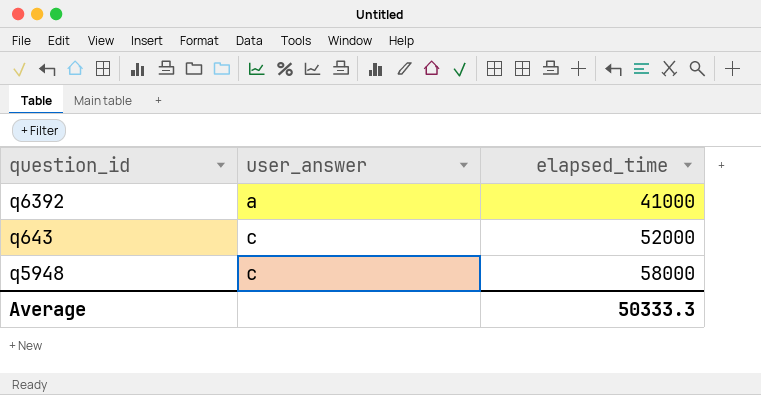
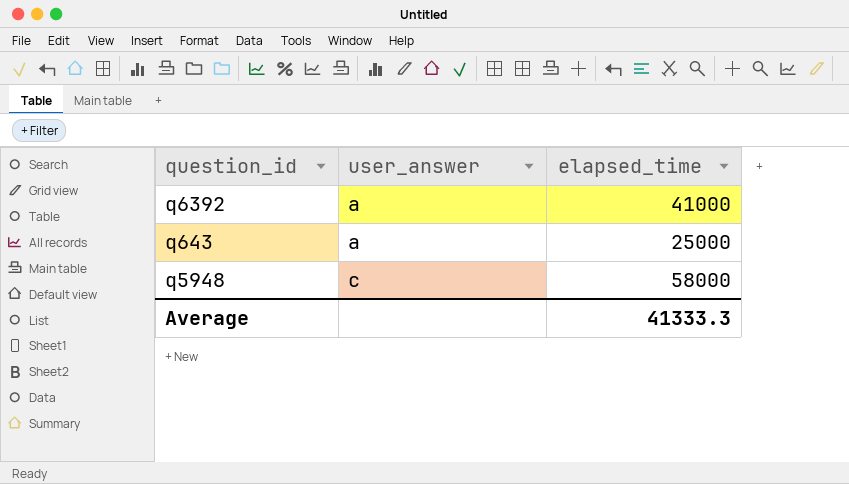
q643 | user_answer: c -> a
q643 | elapsed_time: 52000 -> 25000
Average | elapsed_time: 50333.3 -> 41333.3

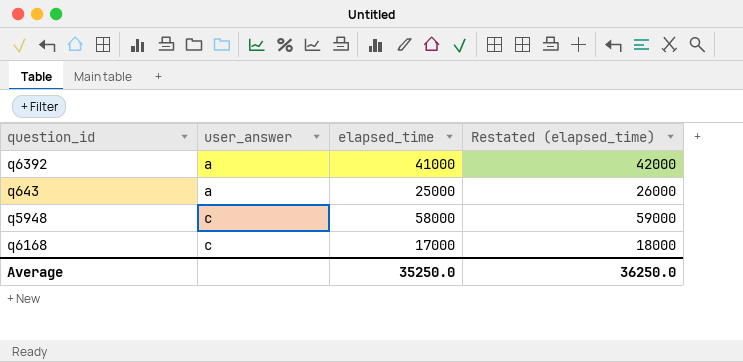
column Restated (elapsed_time) | formula: none -> [elapsed_time] + 1000
row q6168: none -> c | 17000 | 18000
Average | elapsed_time: 41333.3 -> 35250.0

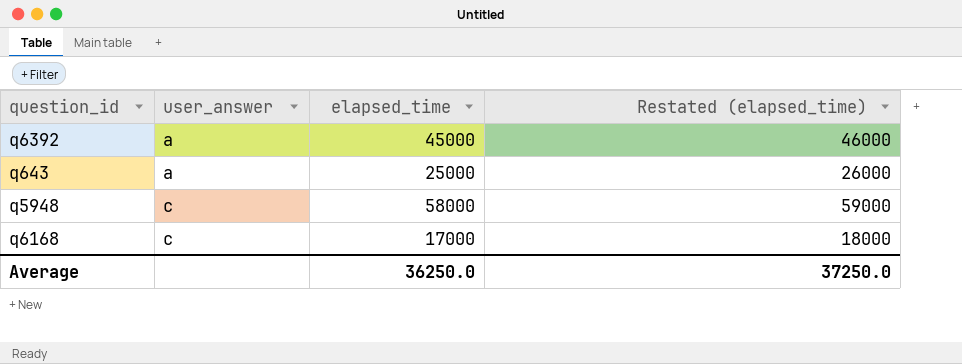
q6392 | elapsed_time: 41000 -> 45000
q6392 | Restated (elapsed_time): 42000 -> 46000
Average | elapsed_time: 35250.0 -> 36250.0
Average | Restated (elapsed_time): 36250.0 -> 37250.0

